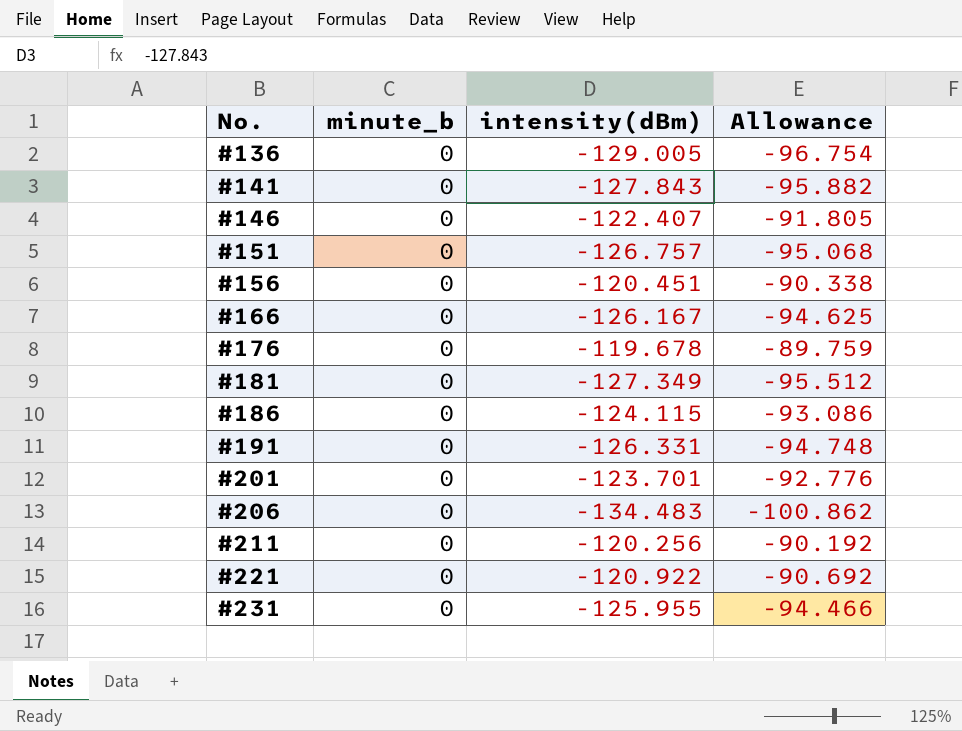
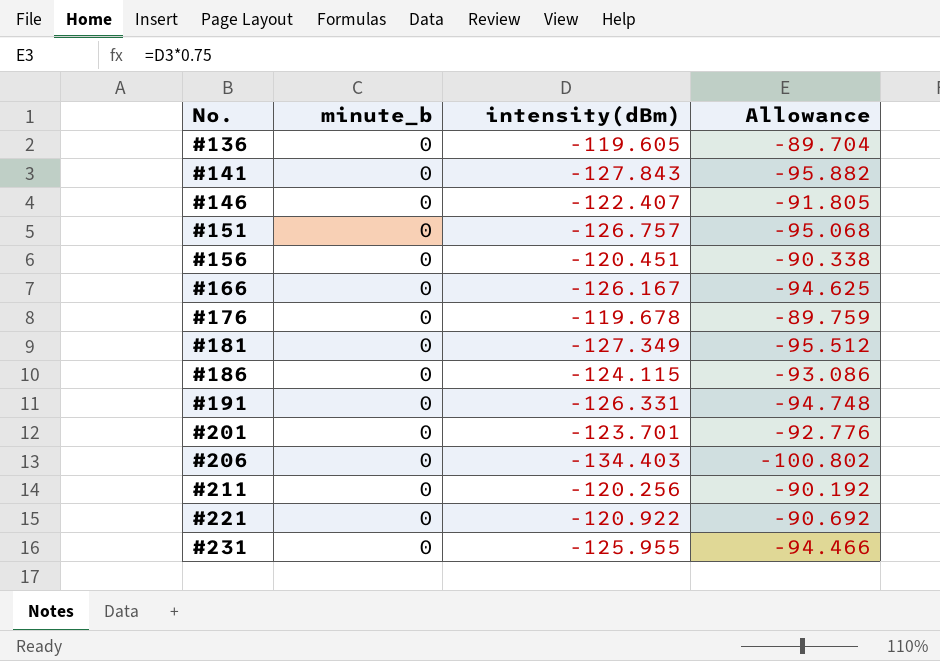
#136 | intensity(dBm): -129.005 -> -119.605
#136 | Allowance: -96.754 -> -89.704
#206 | intensity(dBm): -134.483 -> -134.403
#206 | Allowance: -100.862 -> -100.802

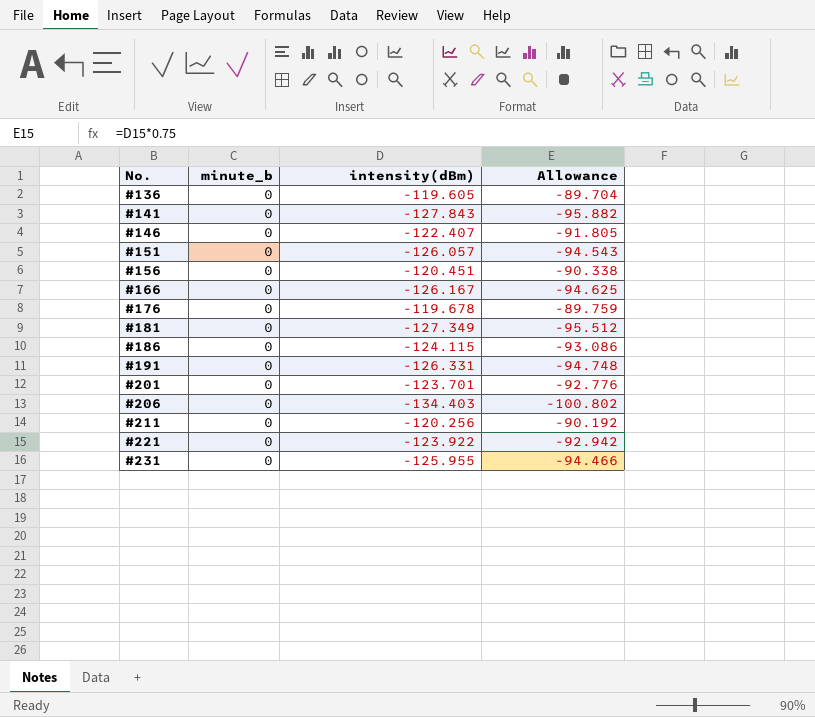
#151 | intensity(dBm): -126.757 -> -126.057
#151 | Allowance: -95.068 -> -94.543
#221 | intensity(dBm): -120.922 -> -123.922
#221 | Allowance: -90.692 -> -92.942

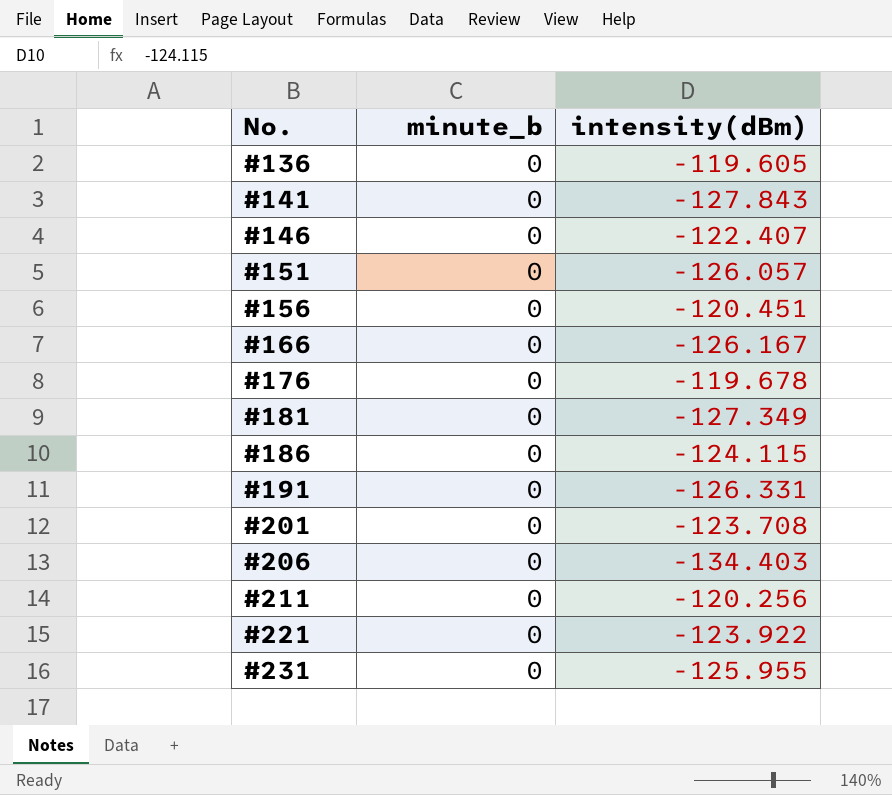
column Allowance | formula: [intensity(dBm)] * 0.75 -> none
#201 | intensity(dBm): -123.701 -> -123.708

